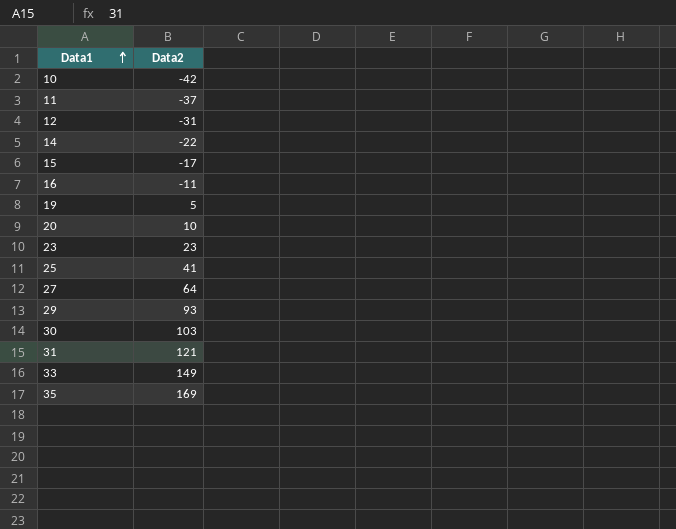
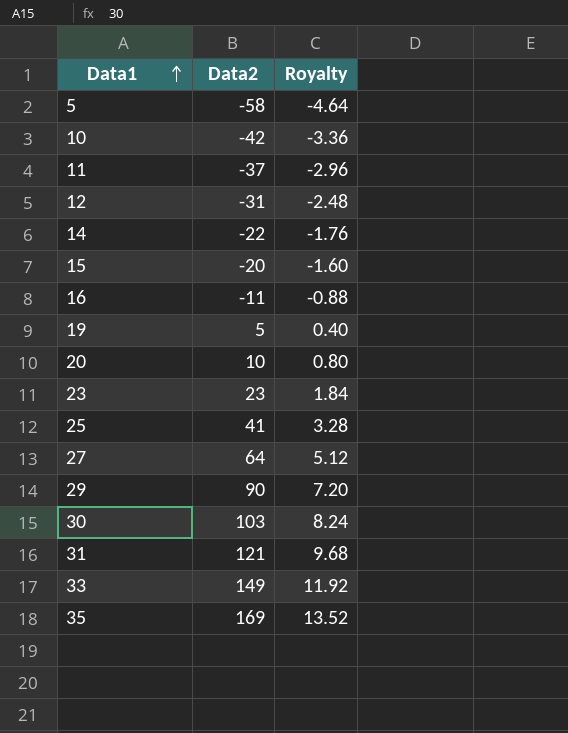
column Royalty | formula: none -> [Data2] * 0.08
row 5: none -> -58 | -4.64
15 | Data2: -17 -> -20
29 | Data2: 93 -> 90

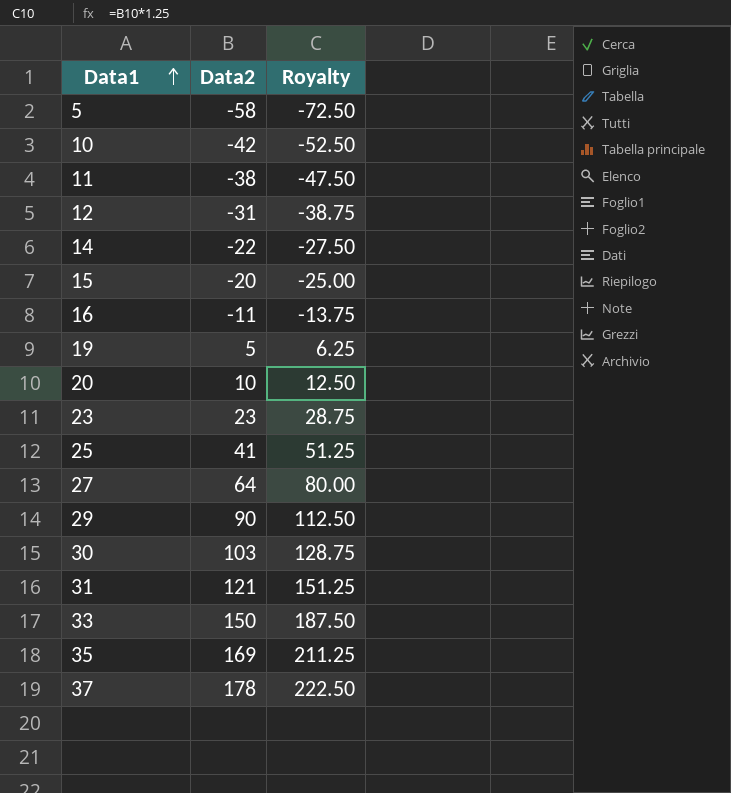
column Royalty | formula: [Data2] * 0.08 -> [Data2] * 1.25
11 | Data2: -37 -> -38
33 | Data2: 149 -> 150
row 37: none -> 178 | 222.50

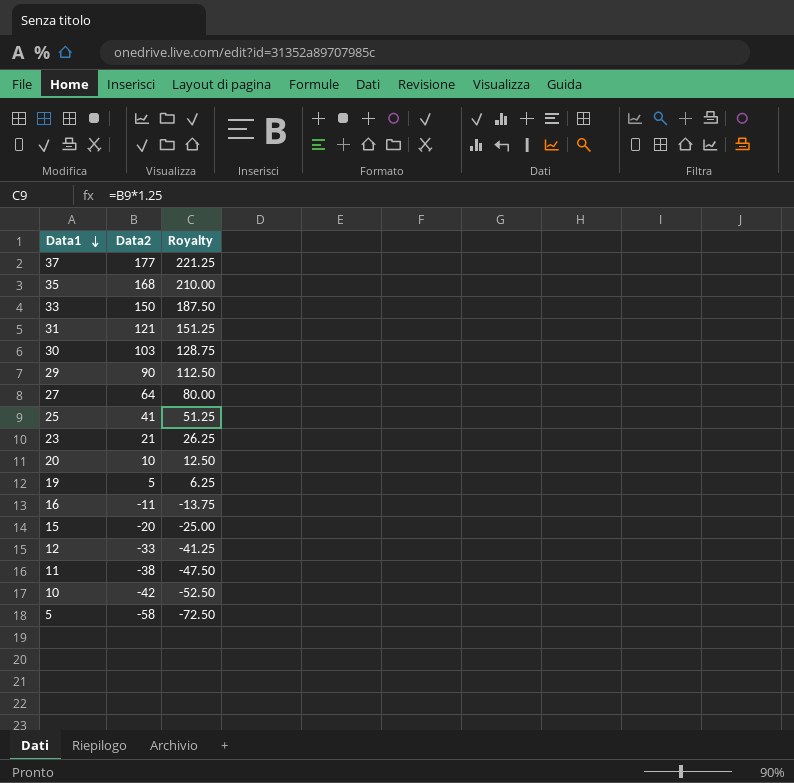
row order: Data1 ascending -> Data1 descending
row 14: -22 | -27.50 -> none
37 | Data2: 178 -> 177
37 | Royalty: 222.50 -> 221.25
35 | Data2: 169 -> 168
35 | Royalty: 211.25 -> 210.00
23 | Data2: 23 -> 21
23 | Royalty: 28.75 -> 26.25
12 | Data2: -31 -> -33
12 | Royalty: -38.75 -> -41.25

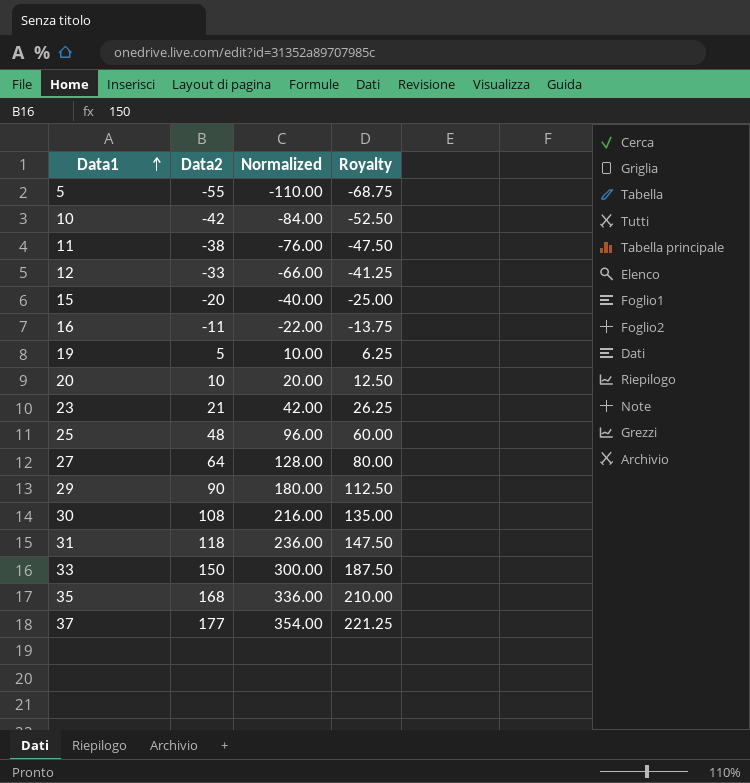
row order: Data1 descending -> Data1 ascending
column Normalized | formula: none -> [Data2] * 2
5 | Data2: -58 -> -55
5 | Royalty: -72.50 -> -68.75
25 | Data2: 41 -> 48
25 | Royalty: 51.25 -> 60.00
30 | Data2: 103 -> 108
30 | Royalty: 128.75 -> 135.00
31 | Data2: 121 -> 118
31 | Royalty: 151.25 -> 147.50

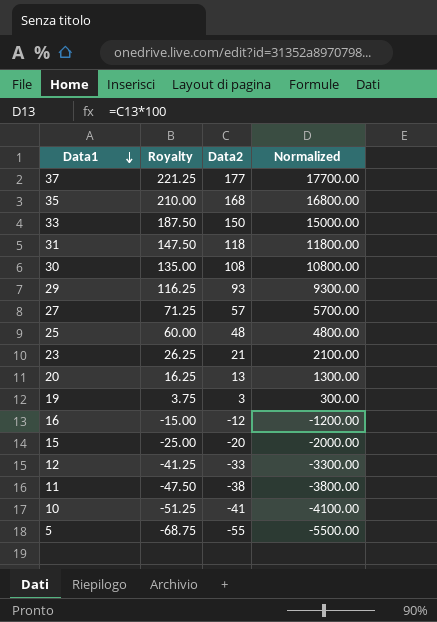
row order: Data1 ascending -> Data1 descending
column Royalty | position: 4 -> 2
column Normalized | formula: [Data2] * 2 -> [Data2] * 100
29 | Royalty: 112.50 -> 116.25
29 | Data2: 90 -> 93
27 | Royalty: 80.00 -> 71.25
27 | Data2: 64 -> 57
20 | Royalty: 12.50 -> 16.25
20 | Data2: 10 -> 13
19 | Royalty: 6.25 -> 3.75
19 | Data2: 5 -> 3
16 | Royalty: -13.75 -> -15.00
16 | Data2: -11 -> -12
10 | Royalty: -52.50 -> -51.25
10 | Data2: -42 -> -41

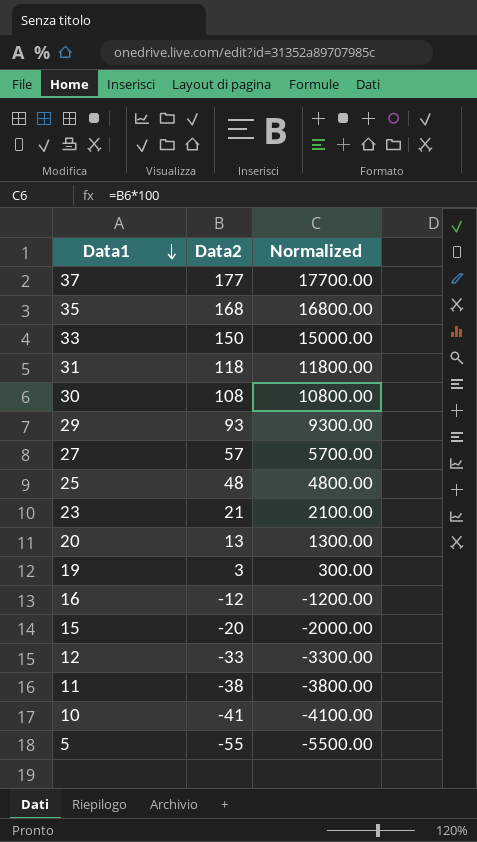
column Royalty | formula: [Data2] * 1.25 -> none

